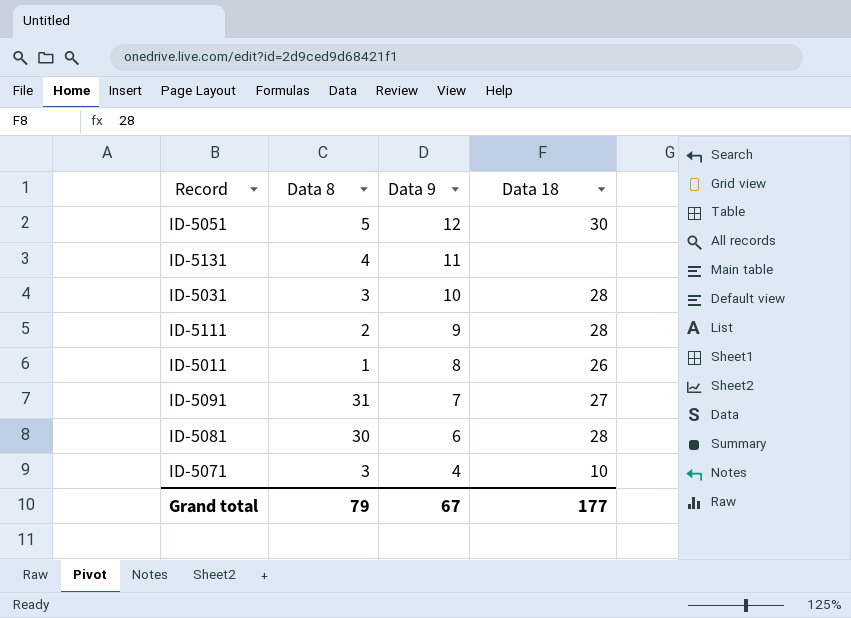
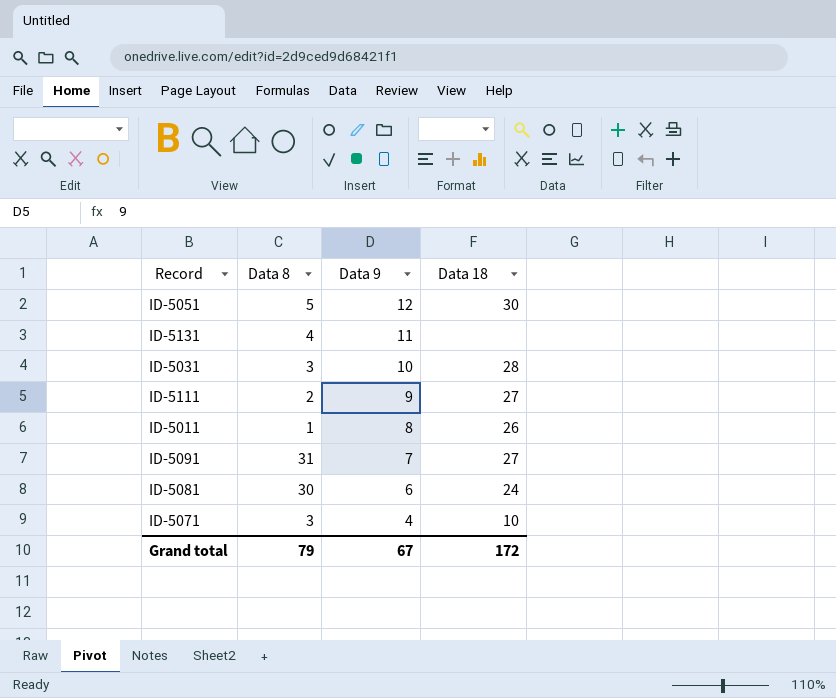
ID-5111 | Data 18: 28 -> 27
ID-5081 | Data 18: 28 -> 24
Grand total | Data 18: 177 -> 172

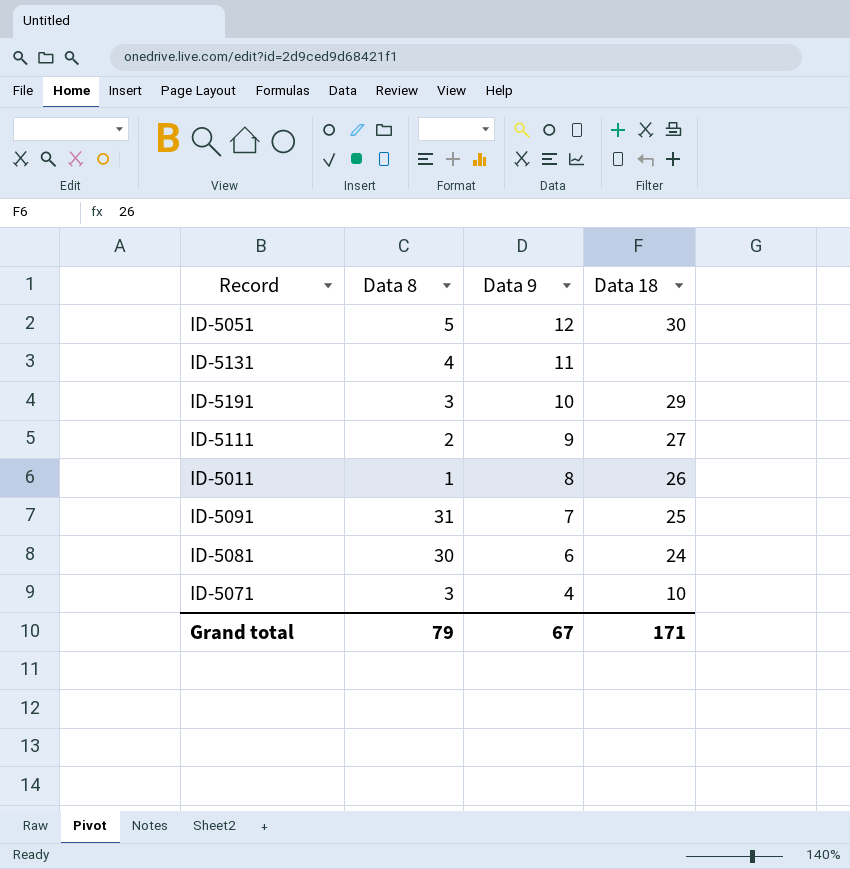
row ID-5031: 3 | 10 | 28 -> none
row ID-5191: none -> 3 | 10 | 29
ID-5091 | Data 18: 27 -> 25
Grand total | Data 18: 172 -> 171

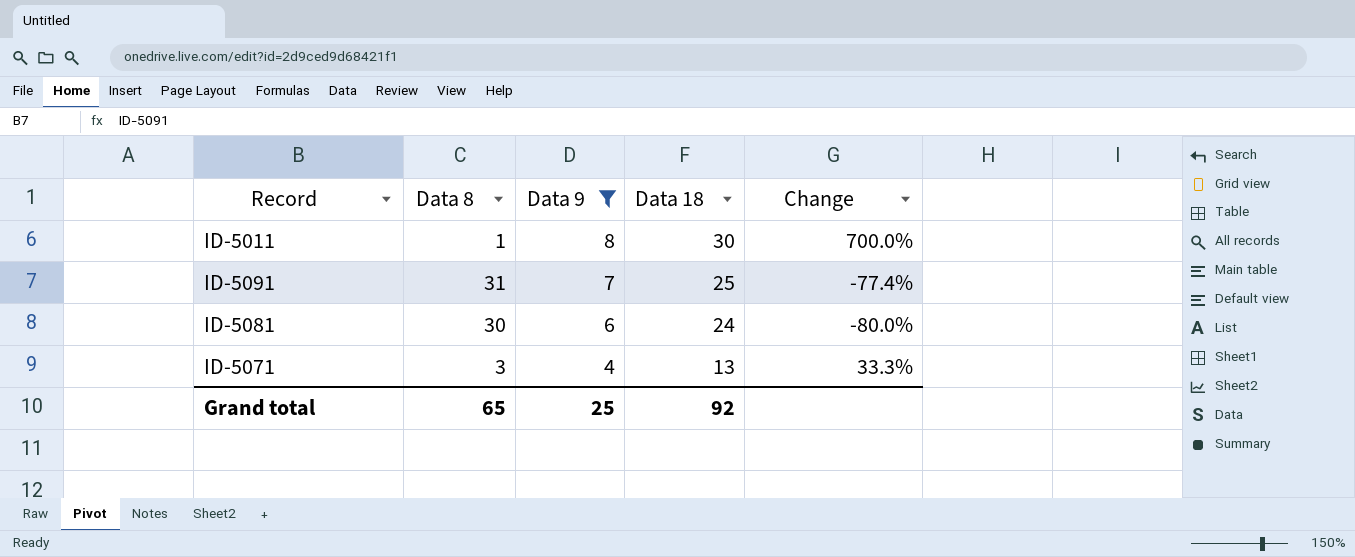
filter: none -> Data 9 <= 8
column Change | formula: none -> ([Data 9] - [Data 8]) / [Data 8]
ID-5011 | Data 18: 26 -> 30
ID-5071 | Data 18: 10 -> 13
Grand total | Data 8: 79 -> 65
Grand total | Data 9: 67 -> 25
Grand total | Data 18: 171 -> 92

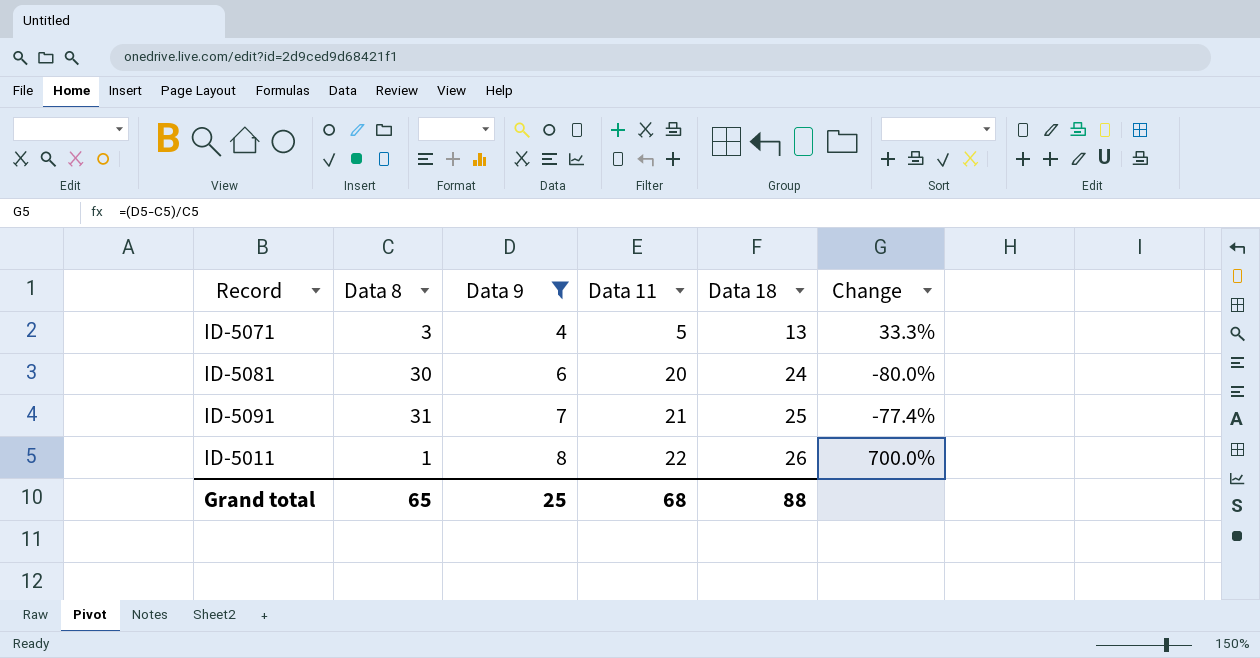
row order: Data 9 descending -> Data 9 ascending
column Data 11 | position: none -> 4
ID-5011 | Data 18: 30 -> 26
Grand total | Data 18: 92 -> 88

